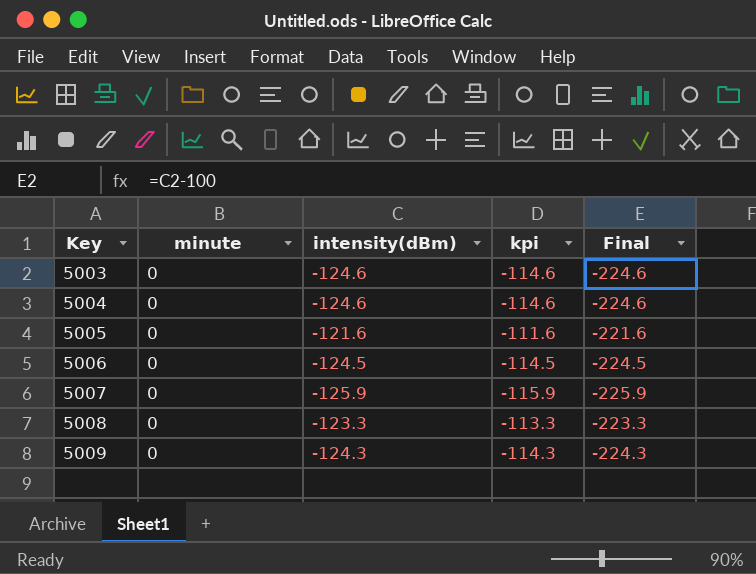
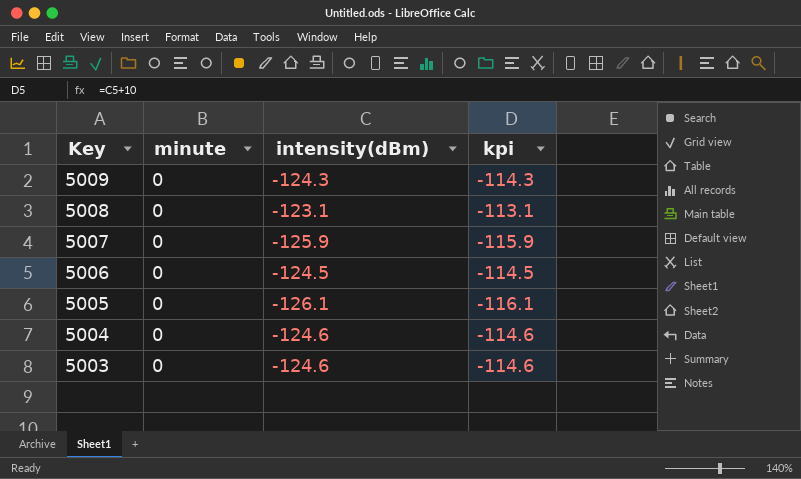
row order: Key ascending -> Key descending
column Final | formula: [intensity(dBm)] - 100 -> none
5008 | intensity(dBm): -123.3 -> -123.1
5008 | kpi: -113.3 -> -113.1
5005 | intensity(dBm): -121.6 -> -126.1
5005 | kpi: -111.6 -> -116.1

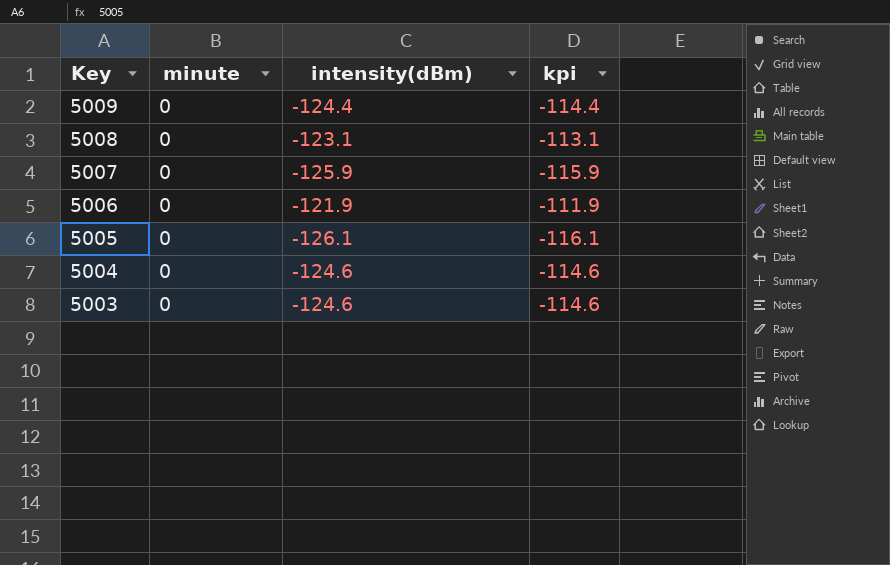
5009 | intensity(dBm): -124.3 -> -124.4
5009 | kpi: -114.3 -> -114.4
5006 | intensity(dBm): -124.5 -> -121.9
5006 | kpi: -114.5 -> -111.9

